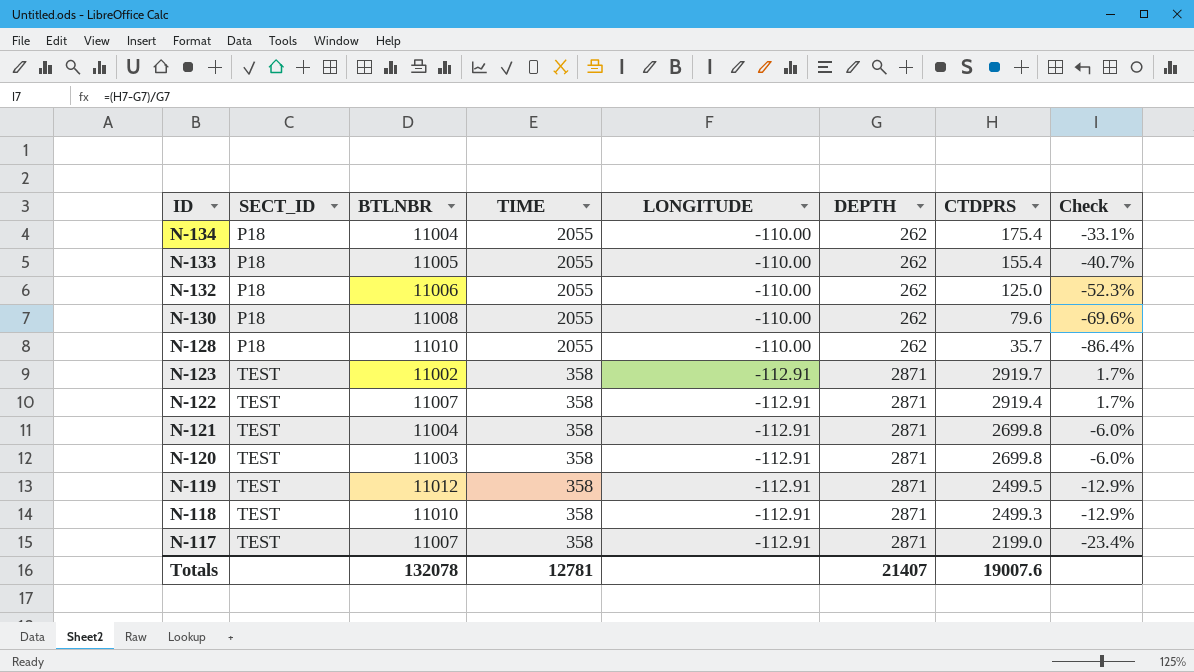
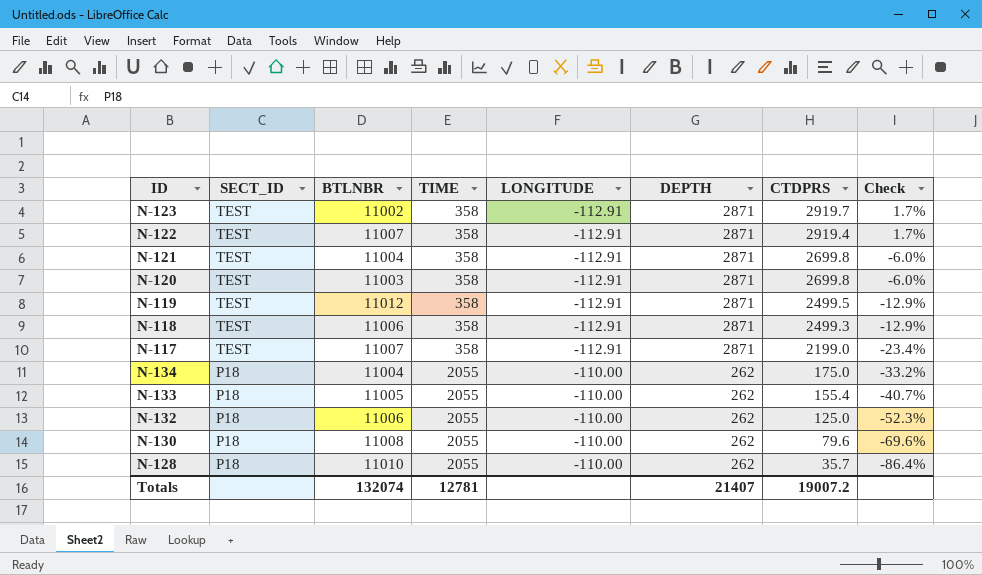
row order: ID descending -> SECT_ID descending
N-118 | BTLNBR: 11010 -> 11006
N-134 | CTDPRS: 175.4 -> 175.0
N-134 | Check: -33.1% -> -33.2%
Totals | BTLNBR: 132078 -> 132074
Totals | CTDPRS: 19007.6 -> 19007.2

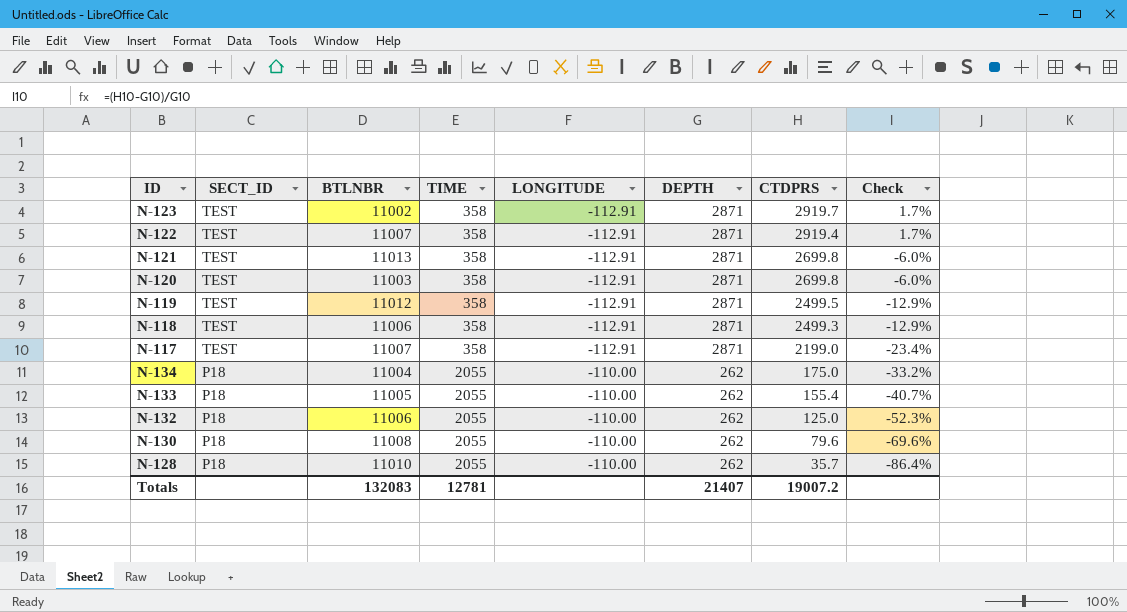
N-121 | BTLNBR: 11004 -> 11013
Totals | BTLNBR: 132074 -> 132083

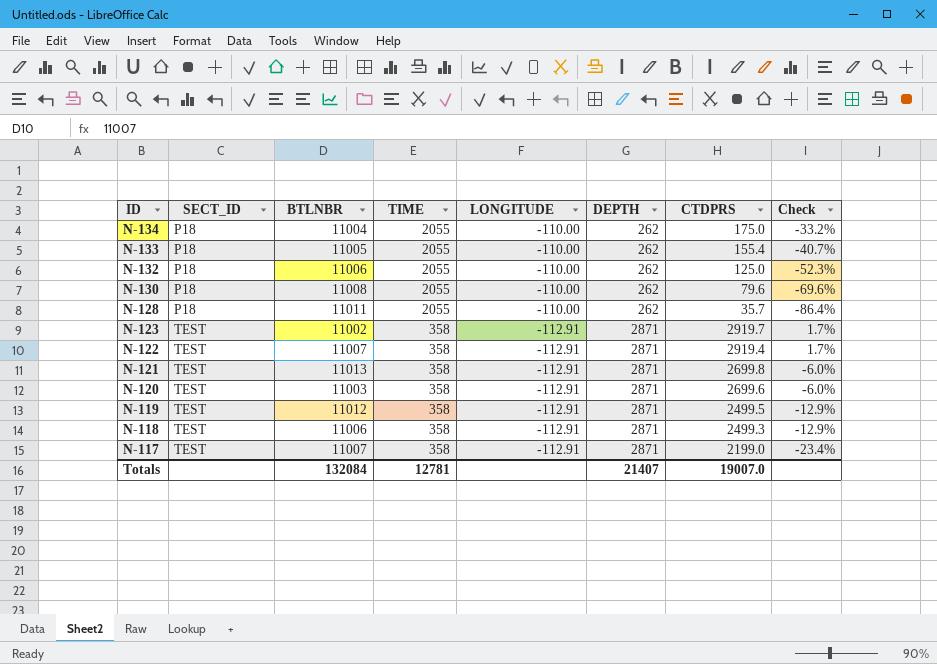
row order: SECT_ID descending -> ID descending
N-128 | BTLNBR: 11010 -> 11011
N-120 | CTDPRS: 2699.8 -> 2699.6
Totals | BTLNBR: 132083 -> 132084
Totals | CTDPRS: 19007.2 -> 19007.0

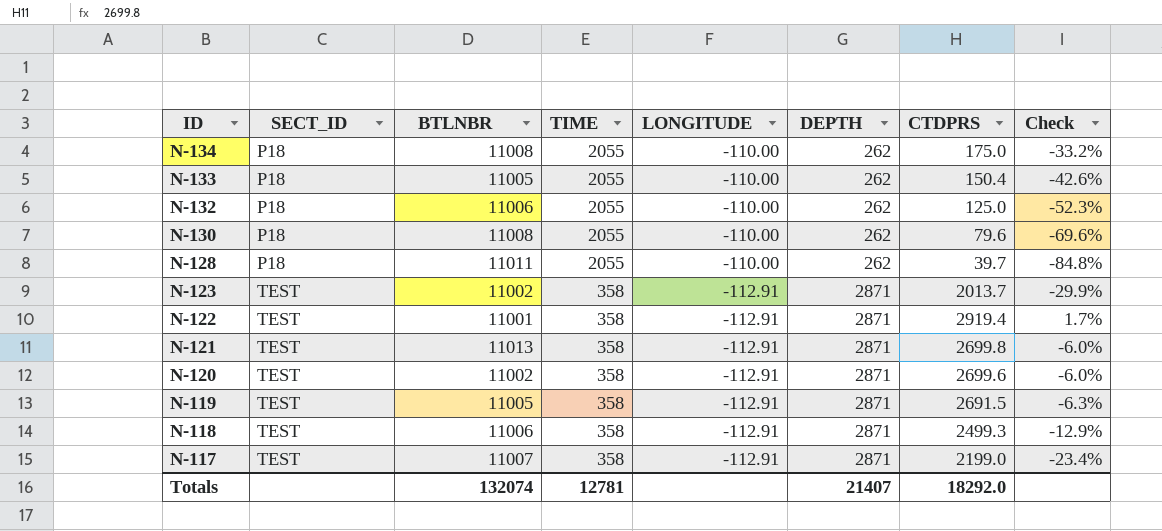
N-134 | BTLNBR: 11004 -> 11008
N-133 | CTDPRS: 155.4 -> 150.4
N-133 | Check: -40.7% -> -42.6%
N-128 | CTDPRS: 35.7 -> 39.7
N-128 | Check: -86.4% -> -84.8%
N-123 | CTDPRS: 2919.7 -> 2013.7
N-123 | Check: 1.7% -> -29.9%
N-122 | BTLNBR: 11007 -> 11001
N-120 | BTLNBR: 11003 -> 11002
N-119 | BTLNBR: 11012 -> 11005
N-119 | CTDPRS: 2499.5 -> 2691.5
N-119 | Check: -12.9% -> -6.3%
Totals | BTLNBR: 132084 -> 132074
Totals | CTDPRS: 19007.0 -> 18292.0

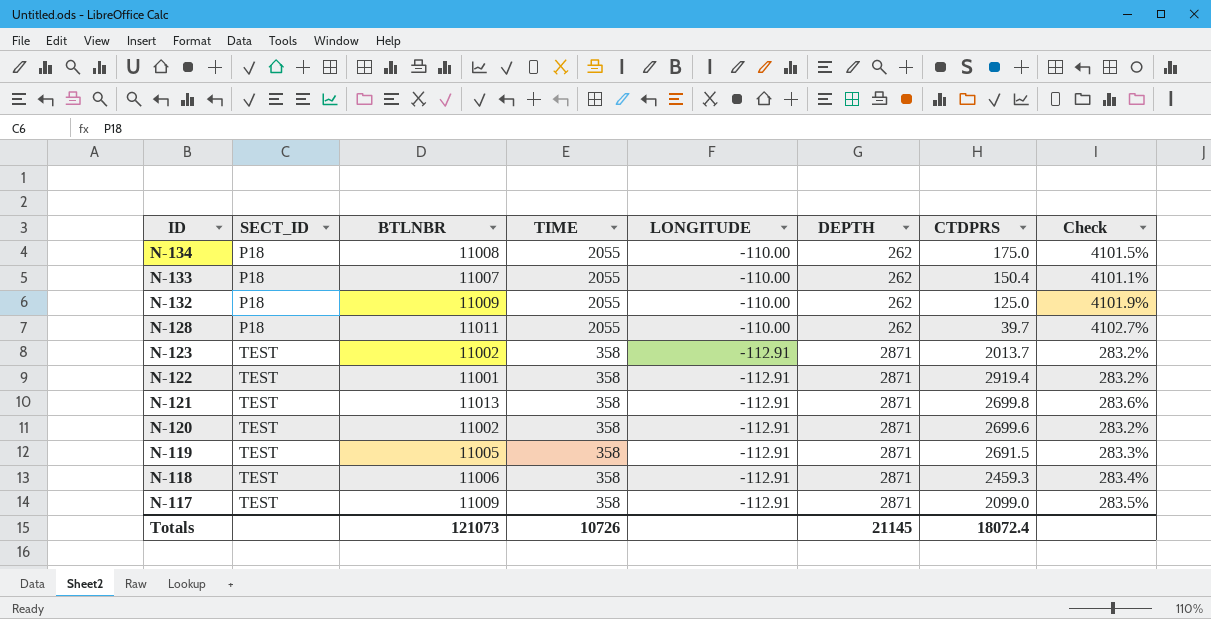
column Check | formula: ([CTDPRS] - [DEPTH]) / [DEPTH] -> ([BTLNBR] - [DEPTH]) / [DEPTH]
row N-130: P18 | 11008 | 2055 | -110.00 | 262 | 79.6 | -69.6% -> none
N-133 | BTLNBR: 11005 -> 11007
N-132 | BTLNBR: 11006 -> 11009
N-118 | CTDPRS: 2499.3 -> 2459.3
N-117 | BTLNBR: 11007 -> 11009
N-117 | CTDPRS: 2199.0 -> 2099.0
Totals | BTLNBR: 132074 -> 121073
Totals | TIME: 12781 -> 10726
Totals | DEPTH: 21407 -> 21145
Totals | CTDPRS: 18292.0 -> 18072.4

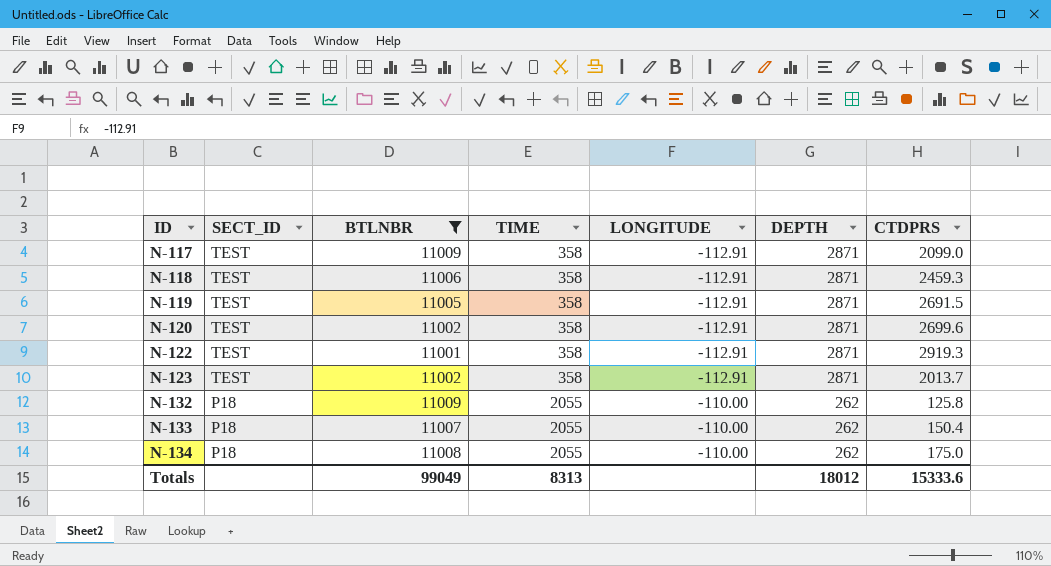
filter: none -> BTLNBR <= 11009
row order: ID descending -> ID ascending
column Check | formula: ([BTLNBR] - [DEPTH]) / [DEPTH] -> none
N-122 | CTDPRS: 2919.4 -> 2919.3
N-132 | CTDPRS: 125.0 -> 125.8
Totals | BTLNBR: 121073 -> 99049
Totals | TIME: 10726 -> 8313
Totals | DEPTH: 21145 -> 18012
Totals | CTDPRS: 18072.4 -> 15333.6

